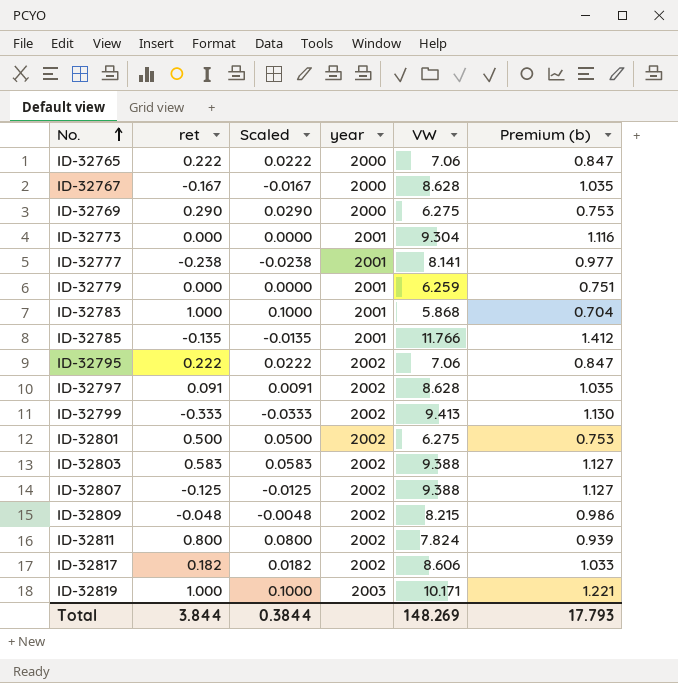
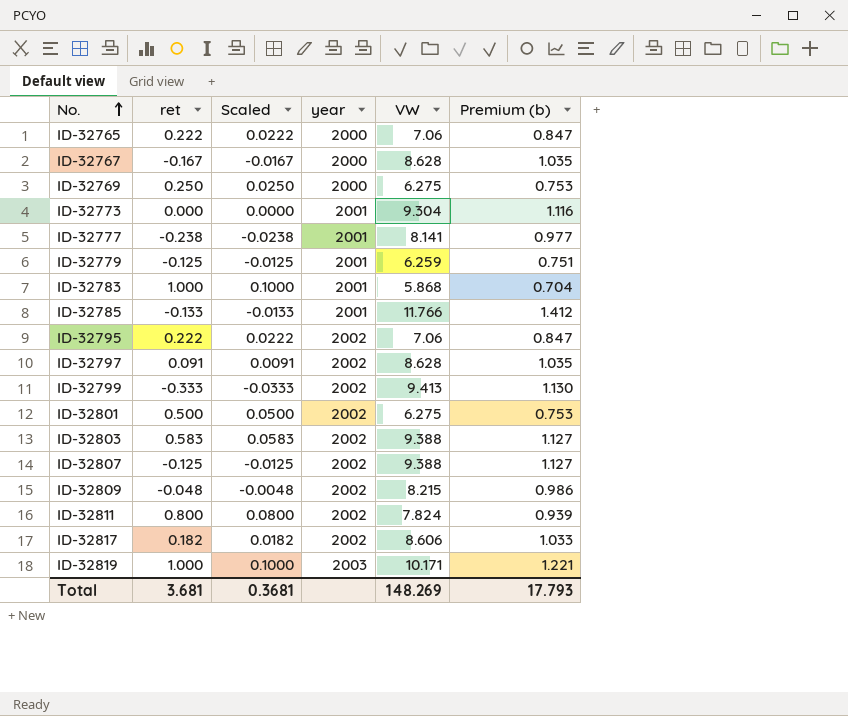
ID-32769 | ret: 0.290 -> 0.250
ID-32769 | Scaled: 0.0290 -> 0.0250
ID-32779 | ret: 0.000 -> -0.125
ID-32779 | Scaled: 0.0000 -> -0.0125
ID-32785 | ret: -0.135 -> -0.133
ID-32785 | Scaled: -0.0135 -> -0.0133
Total | ret: 3.844 -> 3.681
Total | Scaled: 0.3844 -> 0.3681

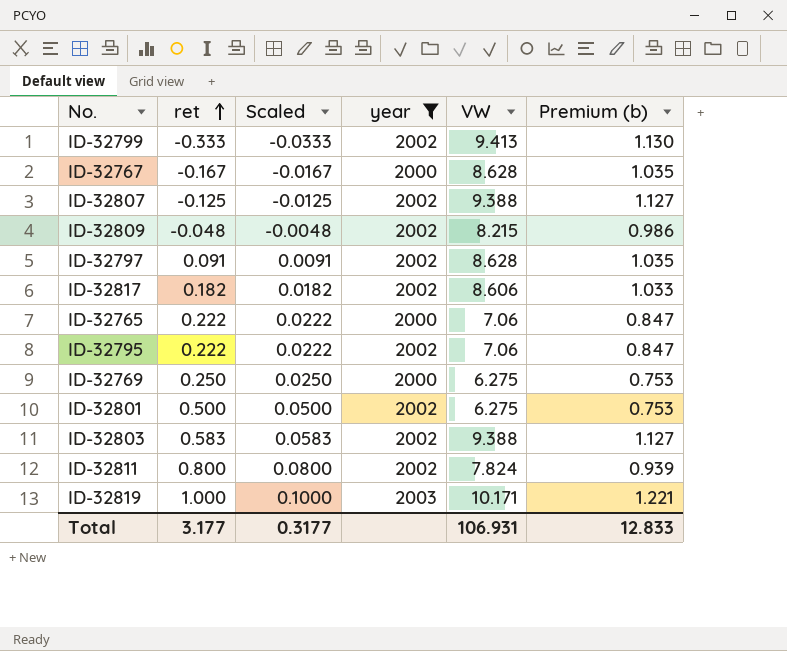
filter: none -> year != 2001
row order: No. ascending -> ret ascending
Total | ret: 3.681 -> 3.177
Total | Scaled: 0.3681 -> 0.3177
Total | VW: 148.269 -> 106.931
Total | Premium (b): 17.793 -> 12.833

